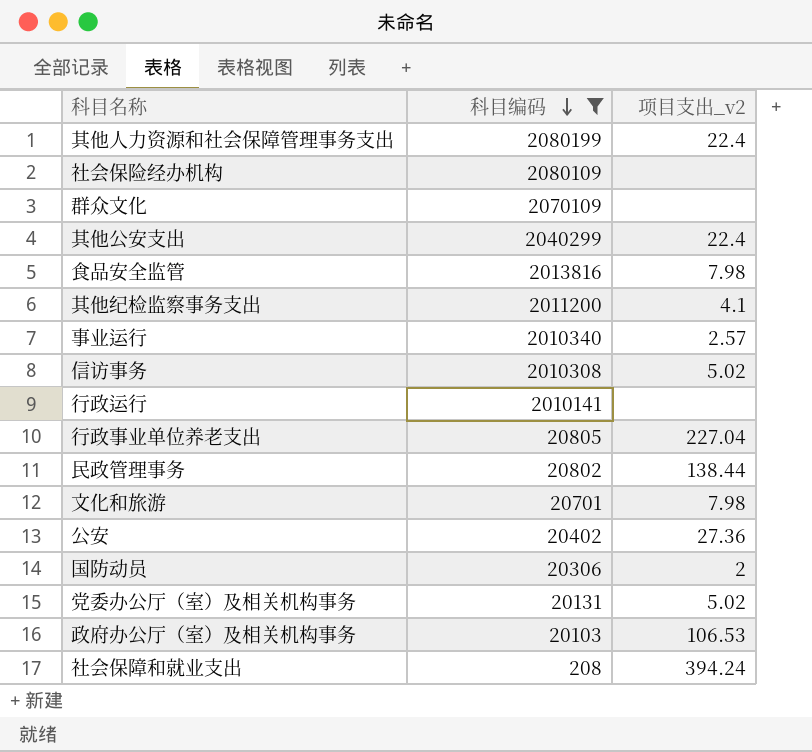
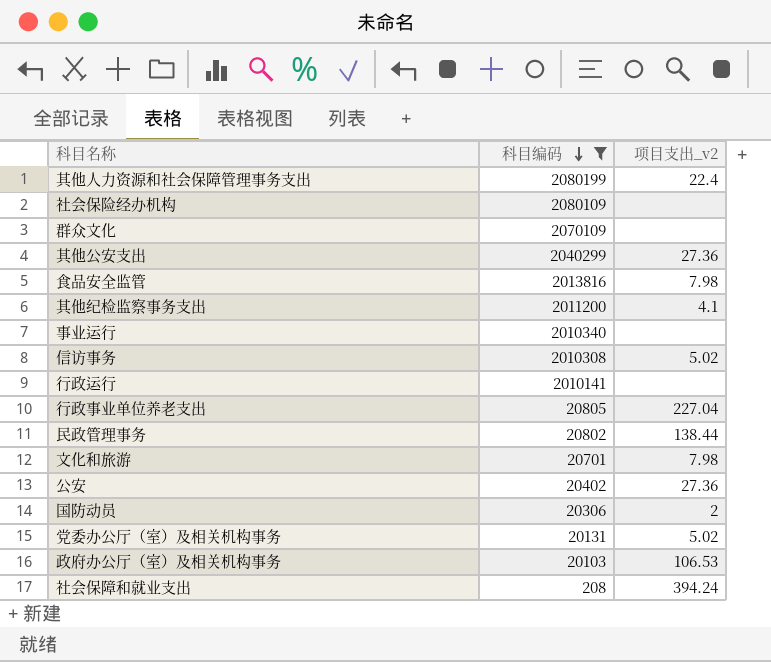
其他公安支出 | 项目支出_v2: 22.4 -> 27.36
事业运行 | 项目支出_v2: 2.57 -> none

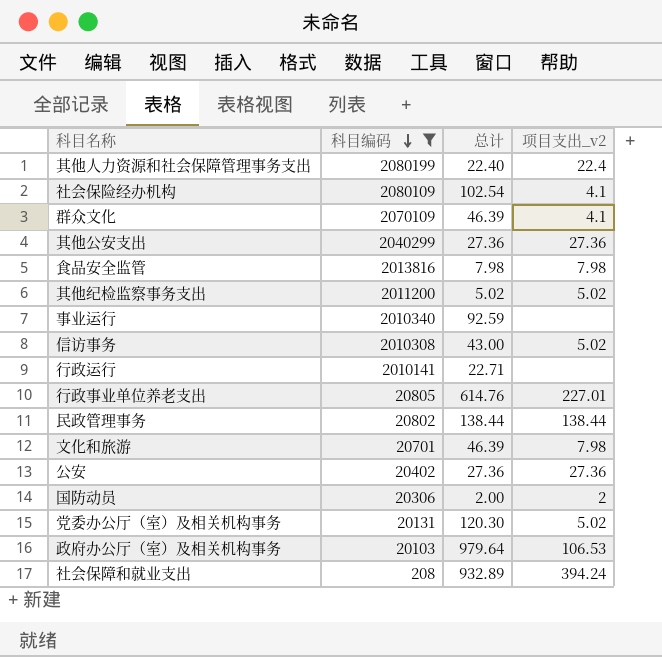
column 总计 | position: none -> 3
社会保险经办机构 | 项目支出_v2: none -> 4.1
群众文化 | 项目支出_v2: none -> 4.1
其他纪检监察事务支出 | 项目支出_v2: 4.1 -> 5.02
行政事业单位养老支出 | 项目支出_v2: 227.04 -> 227.01

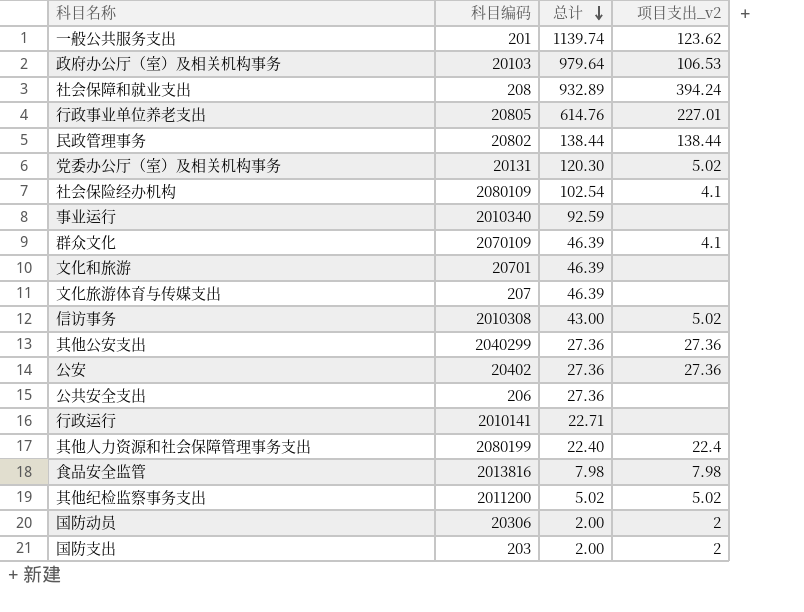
filter: 科目编码 >= 208 -> none
row order: 科目编码 descending -> 总计 descending
文化和旅游 | 项目支出_v2: 7.98 -> none

